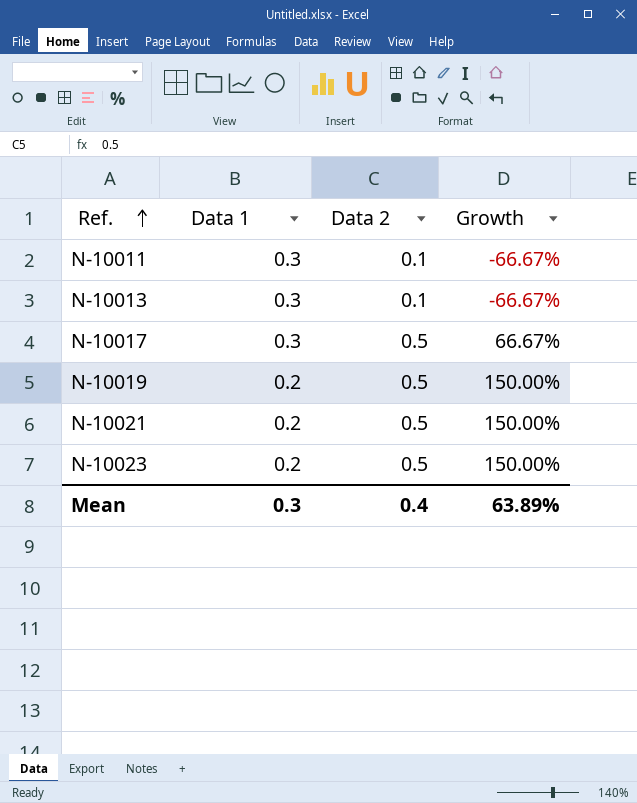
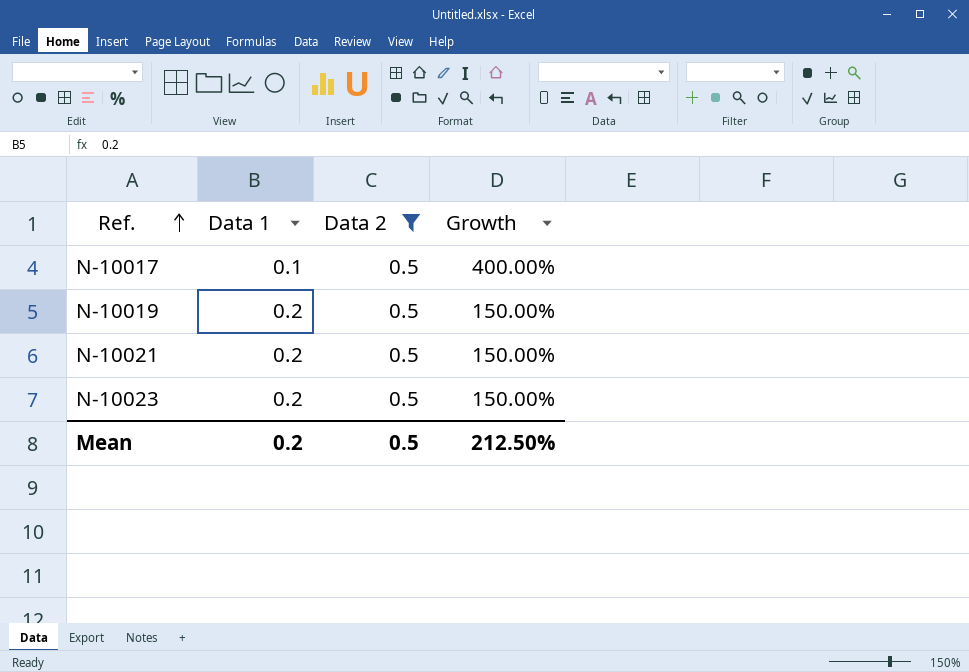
filter: none -> Data 2 = 0.5
N-10017 | Data 1: 0.3 -> 0.1
N-10017 | Growth: 66.67% -> 400.00%
Mean | Data 1: 0.3 -> 0.2
Mean | Data 2: 0.4 -> 0.5
Mean | Growth: 63.89% -> 212.50%

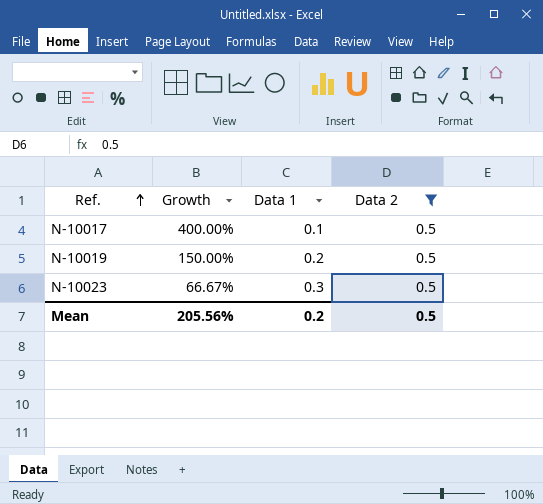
column Growth | position: 4 -> 2
row N-10021: 0.2 | 0.5 | 150.00% -> none
N-10023 | Growth: 150.00% -> 66.67%
N-10023 | Data 1: 0.2 -> 0.3
Mean | Growth: 212.50% -> 205.56%

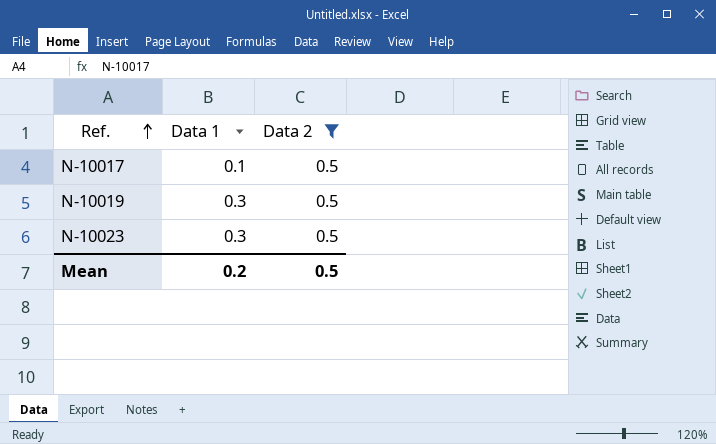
column Growth | formula: ([Data 2] - [Data 1]) / [Data 1] -> none
N-10019 | Data 1: 0.2 -> 0.3

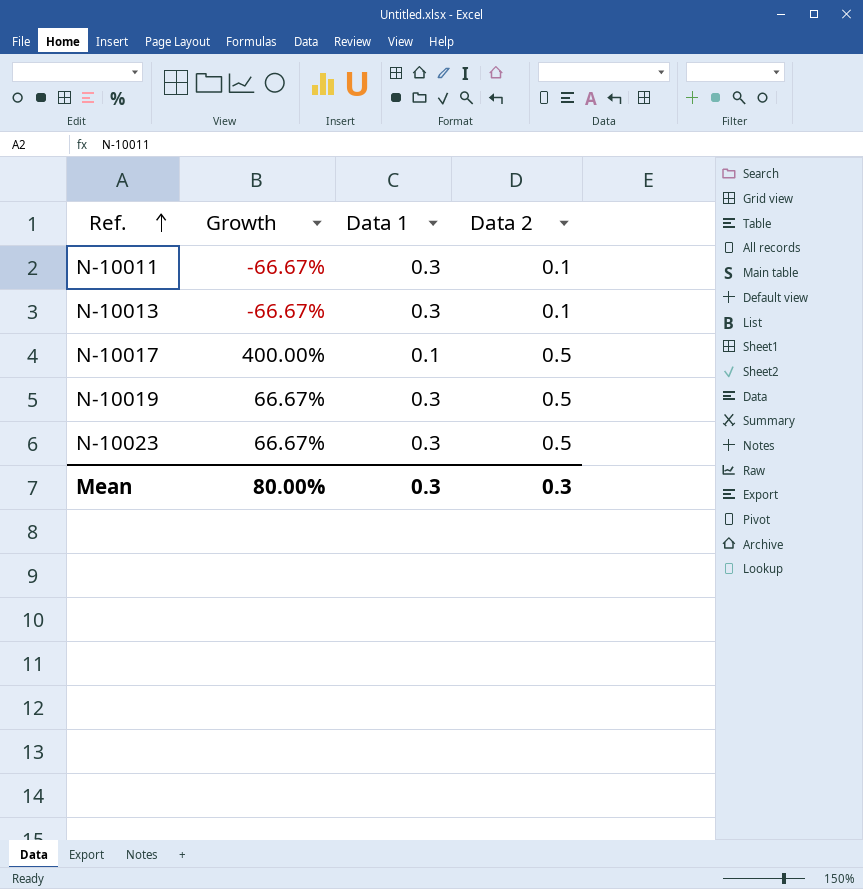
filter: Data 2 = 0.5 -> none
column Growth | formula: none -> ([Data 2] - [Data 1]) / [Data 1]
Mean | Data 1: 0.2 -> 0.3
Mean | Data 2: 0.5 -> 0.3

